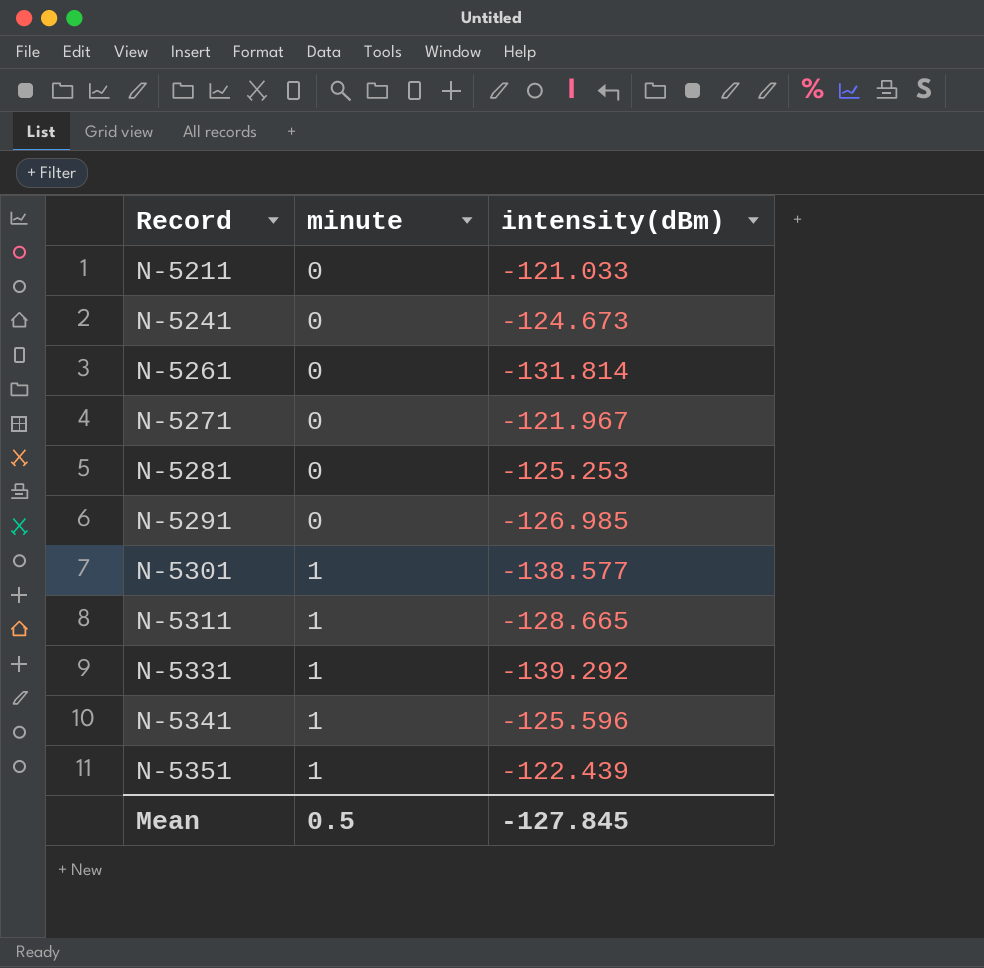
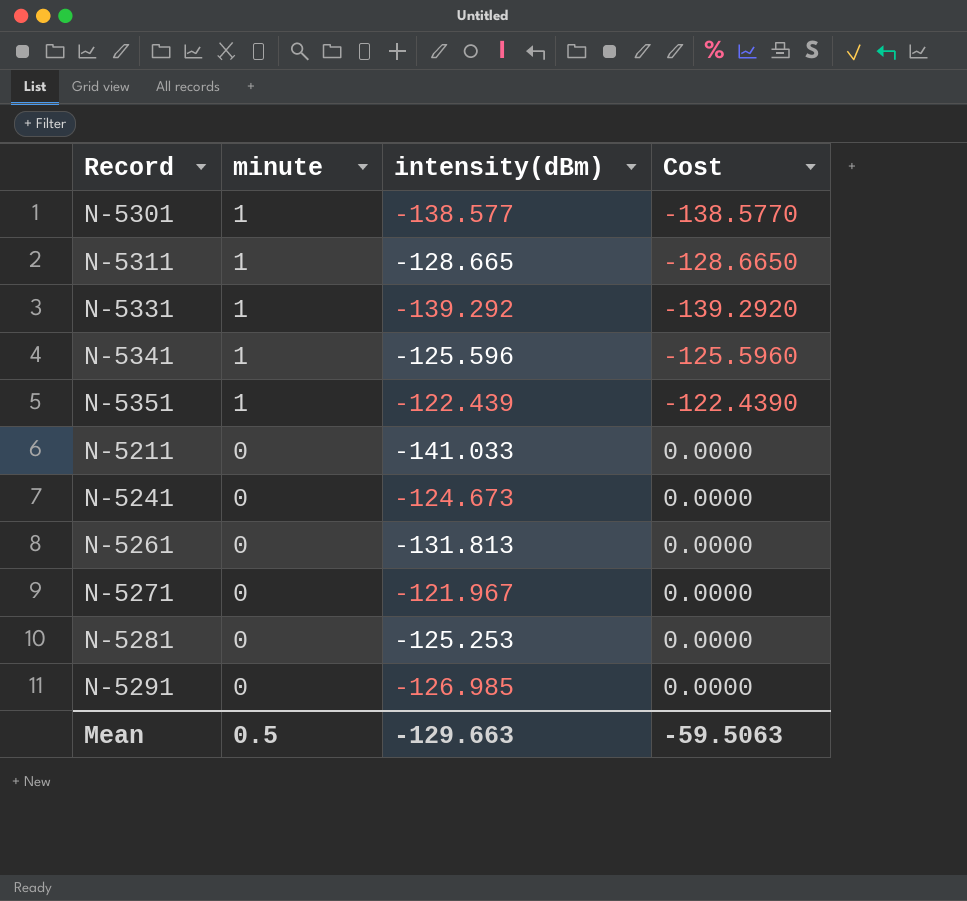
row order: Record ascending -> minute descending
column Cost | formula: none -> [minute] * [intensity(dBm)]
N-5211 | intensity(dBm): -121.033 -> -141.033
N-5261 | intensity(dBm): -131.814 -> -131.813
Mean | intensity(dBm): -127.845 -> -129.663

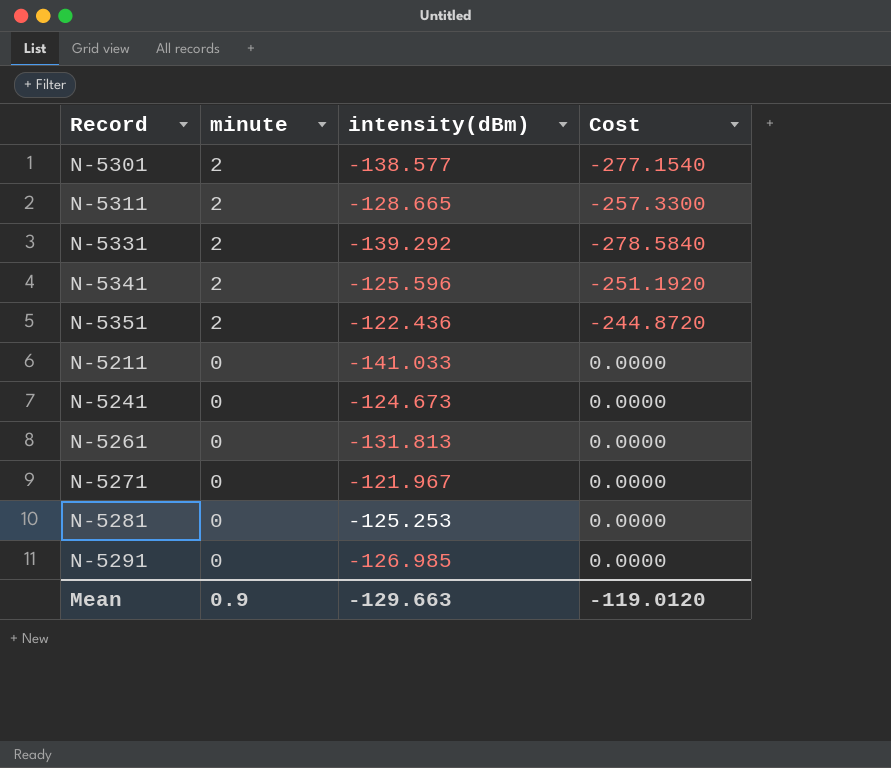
N-5301 | minute: 1 -> 2
N-5301 | Cost: -138.5770 -> -277.1540
N-5311 | minute: 1 -> 2
N-5311 | Cost: -128.6650 -> -257.3300
N-5331 | minute: 1 -> 2
N-5331 | Cost: -139.2920 -> -278.5840
N-5341 | minute: 1 -> 2
N-5341 | Cost: -125.5960 -> -251.1920
N-5351 | minute: 1 -> 2
N-5351 | intensity(dBm): -122.439 -> -122.436
N-5351 | Cost: -122.4390 -> -244.8720
Mean | minute: 0.5 -> 0.9
Mean | Cost: -59.5063 -> -119.0120

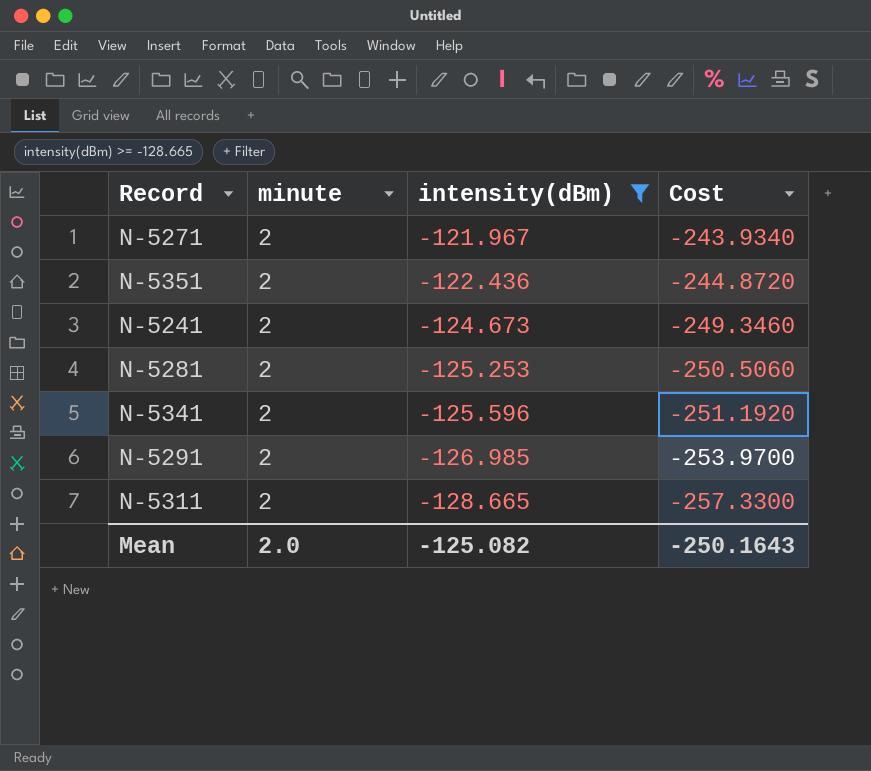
filter: none -> intensity(dBm) >= -128.665
row order: minute descending -> intensity(dBm) descending
N-5271 | minute: 0 -> 2
N-5271 | Cost: 0.0000 -> -243.9340
N-5241 | minute: 0 -> 2
N-5241 | Cost: 0.0000 -> -249.3460
N-5281 | minute: 0 -> 2
N-5281 | Cost: 0.0000 -> -250.5060
N-5291 | minute: 0 -> 2
N-5291 | Cost: 0.0000 -> -253.9700
Mean | minute: 0.9 -> 2.0
Mean | intensity(dBm): -129.663 -> -125.082
Mean | Cost: -119.0120 -> -250.1643

